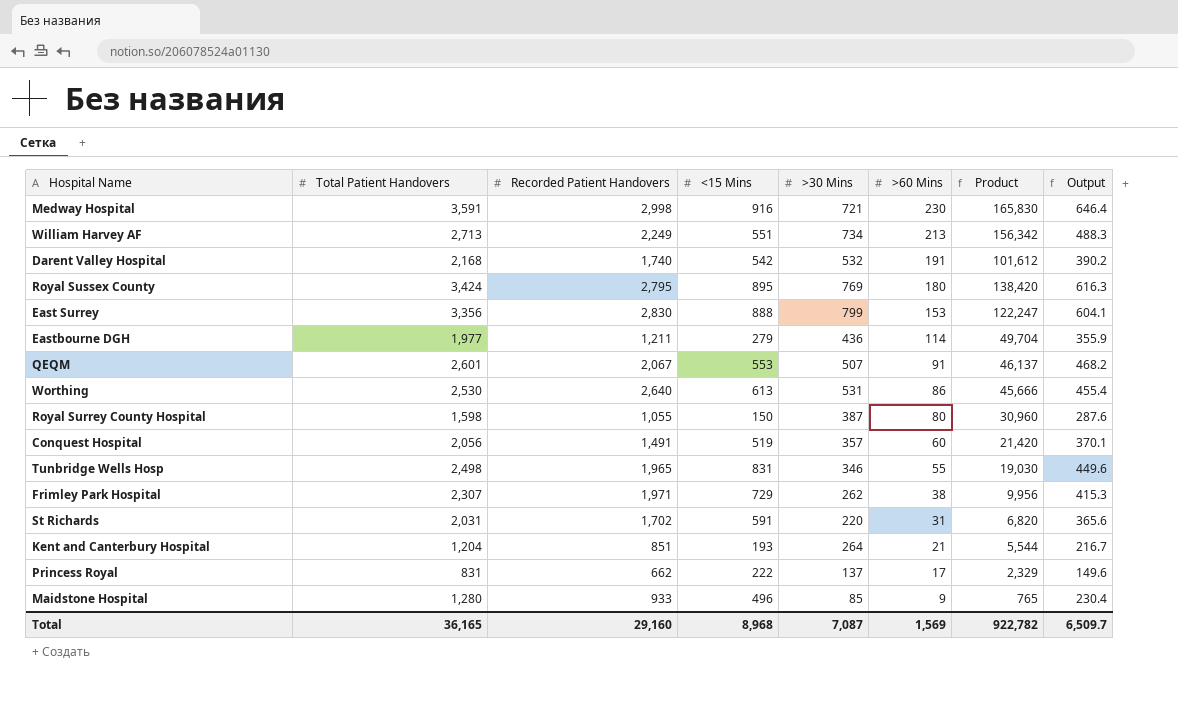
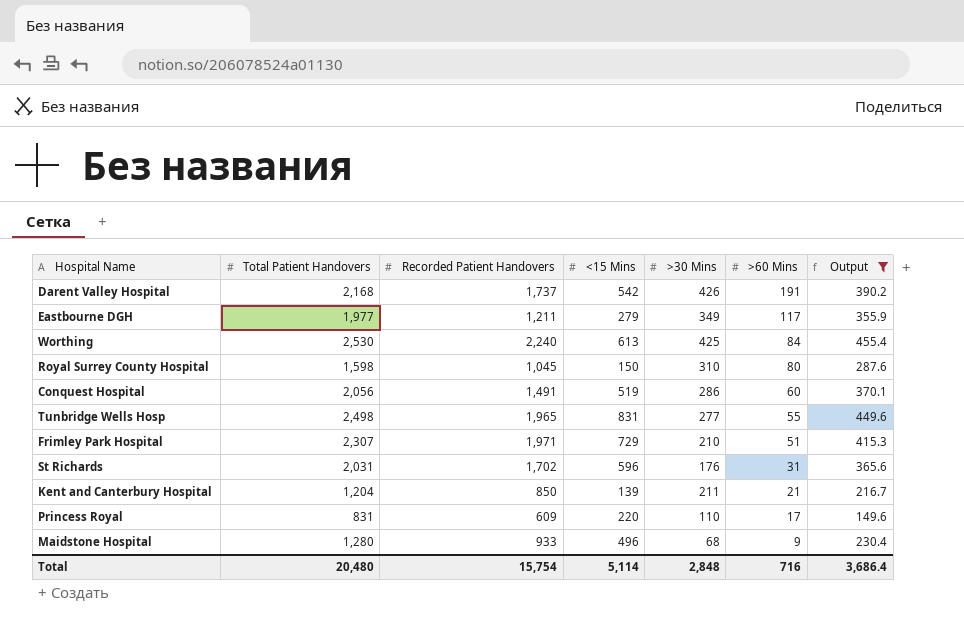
filter: none -> Output <= 455.4
column Product | formula: [>30 Mins] * [>60 Mins] -> none
Darent Valley Hospital | Recorded Patient Handovers: 1,740 -> 1,737
Darent Valley Hospital | >30 Mins: 532 -> 426
Eastbourne DGH | >30 Mins: 436 -> 349
Eastbourne DGH | >60 Mins: 114 -> 117
Worthing | Recorded Patient Handovers: 2,640 -> 2,240
Worthing | >30 Mins: 531 -> 425
Worthing | >60 Mins: 86 -> 84
Royal Surrey County Hospital | Recorded Patient Handovers: 1,055 -> 1,045
Royal Surrey County Hospital | >30 Mins: 387 -> 310
Conquest Hospital | >30 Mins: 357 -> 286
Tunbridge Wells Hosp | >30 Mins: 346 -> 277
Frimley Park Hospital | >30 Mins: 262 -> 210
Frimley Park Hospital | >60 Mins: 38 -> 51
St Richards | <15 Mins: 591 -> 596
St Richards | >30 Mins: 220 -> 176
Kent and Canterbury Hospital | Recorded Patient Handovers: 851 -> 850
Kent and Canterbury Hospital | <15 Mins: 193 -> 139
Kent and Canterbury Hospital | >30 Mins: 264 -> 211
Princess Royal | Recorded Patient Handovers: 662 -> 609
Princess Royal | <15 Mins: 222 -> 220
Princess Royal | >30 Mins: 137 -> 110
Maidstone Hospital | >30 Mins: 85 -> 68
Total | Total Patient Handovers: 36,165 -> 20,480
Total | Recorded Patient Handovers: 29,160 -> 15,754
Total | <15 Mins: 8,968 -> 5,114
Total | >30 Mins: 7,087 -> 2,848
Total | >60 Mins: 1,569 -> 716
Total | Output: 6,509.7 -> 3,686.4

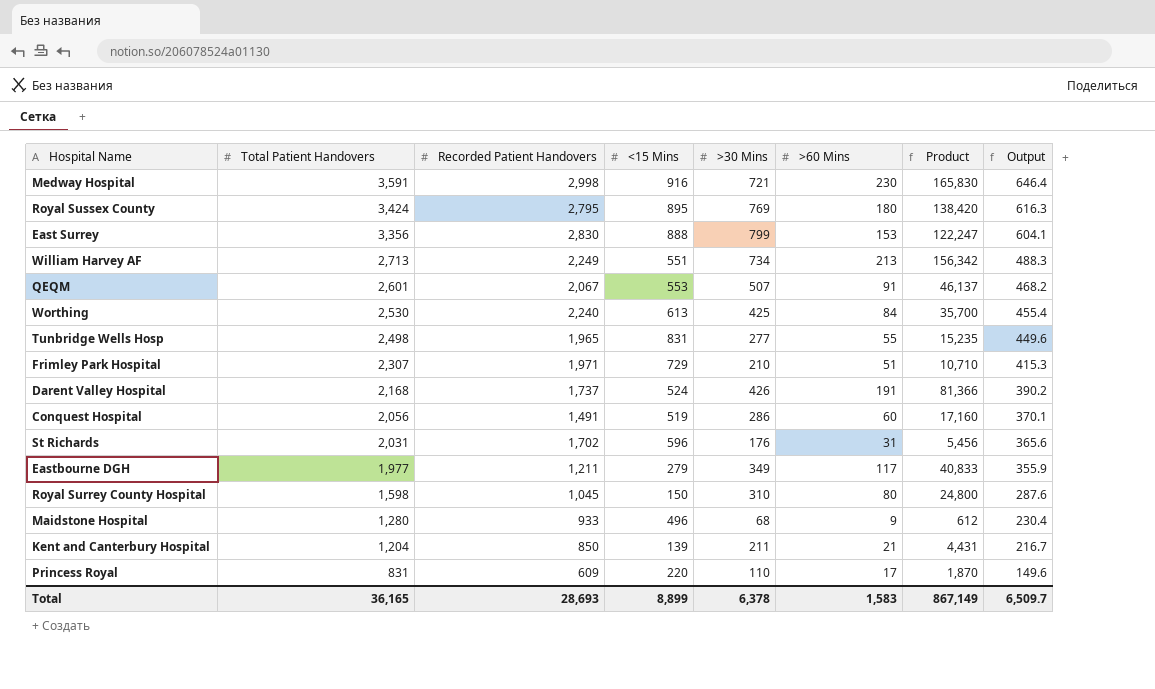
filter: Output <= 455.4 -> none
row order: >60 Mins descending -> Total Patient Handovers descending
column Product | formula: none -> [>30 Mins] * [>60 Mins]
Darent Valley Hospital | <15 Mins: 542 -> 524
Total | Total Patient Handovers: 20,480 -> 36,165
Total | Recorded Patient Handovers: 15,754 -> 28,693
Total | <15 Mins: 5,114 -> 8,899
Total | >30 Mins: 2,848 -> 6,378
Total | >60 Mins: 716 -> 1,583
Total | Output: 3,686.4 -> 6,509.7

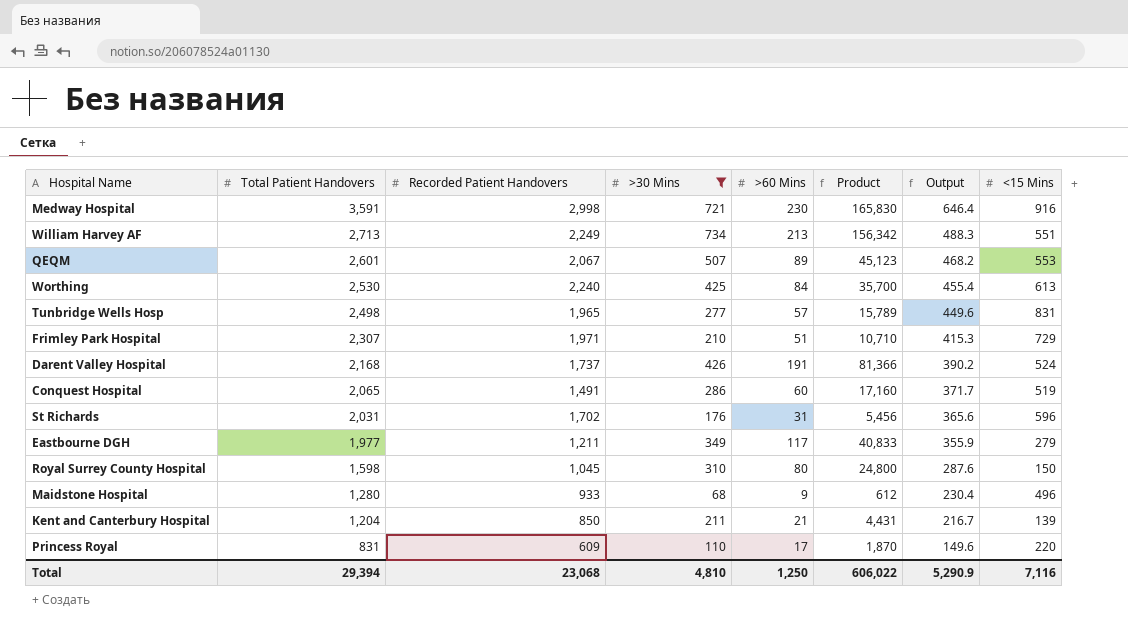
filter: none -> >30 Mins <= 734
column <15 Mins | position: 4 -> 8
QEQM | >60 Mins: 91 -> 89
QEQM | Product: 46,137 -> 45,123
Tunbridge Wells Hosp | >60 Mins: 55 -> 57
Tunbridge Wells Hosp | Product: 15,235 -> 15,789
Conquest Hospital | Total Patient Handovers: 2,056 -> 2,065
Conquest Hospital | Output: 370.1 -> 371.7
Total | Total Patient Handovers: 36,165 -> 29,394
Total | Recorded Patient Handovers: 28,693 -> 23,068
Total | >30 Mins: 6,378 -> 4,810
Total | >60 Mins: 1,583 -> 1,250
Total | Product: 867,149 -> 606,022
Total | Output: 6,509.7 -> 5,290.9
Total | <15 Mins: 8,899 -> 7,116

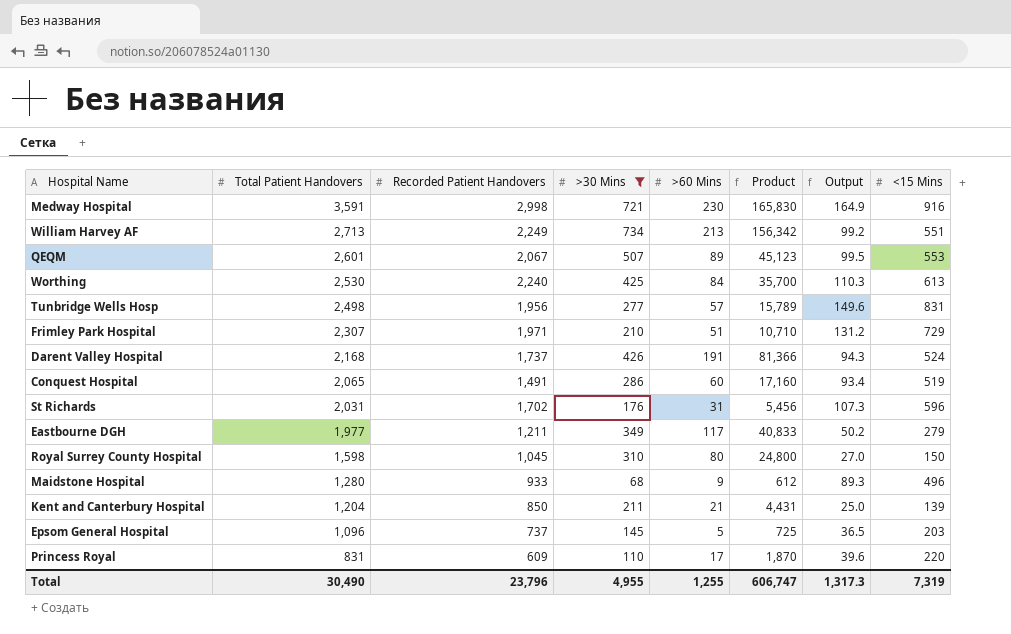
column Output | formula: [Total Patient Handovers] * 0.18 -> [<15 Mins] * 0.18
Tunbridge Wells Hosp | Recorded Patient Handovers: 1,965 -> 1,956
row Epsom General Hospital: none -> 1,096 | 737 | 145 | 5 | 725 | 36.5 | 203
Total | Total Patient Handovers: 29,394 -> 30,490
Total | Recorded Patient Handovers: 23,068 -> 23,796
Total | >30 Mins: 4,810 -> 4,955
Total | >60 Mins: 1,250 -> 1,255
Total | Product: 606,022 -> 606,747
Total | Output: 5,290.9 -> 1,317.3
Total | <15 Mins: 7,116 -> 7,319

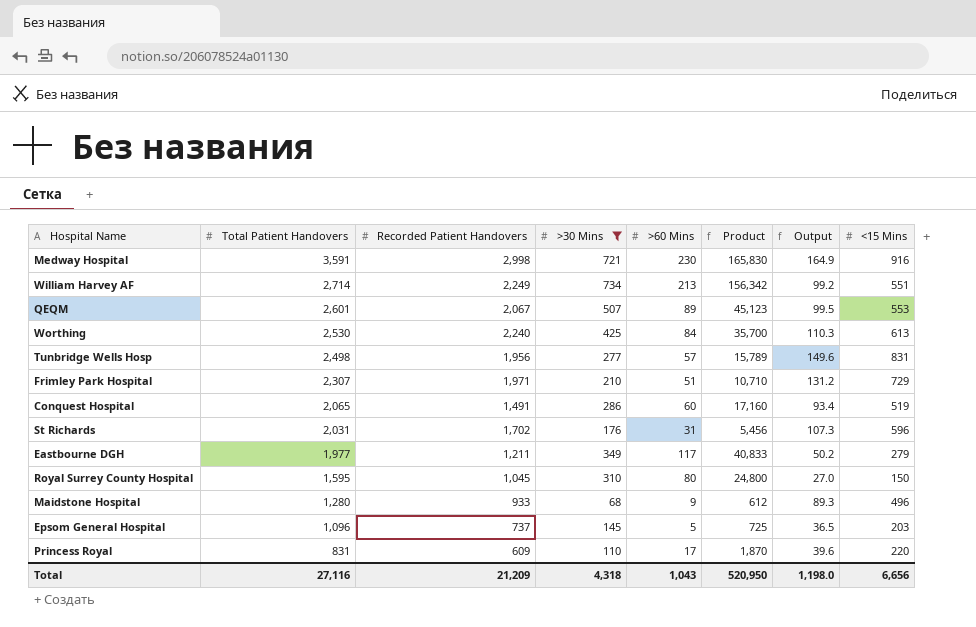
row Darent Valley Hospital: 2,168 | 1,737 | 426 | 191 | 81,366 | 94.3 | 524 -> none
row Kent and Canterbury Hospital: 1,204 | 850 | 211 | 21 | 4,431 | 25.0 | 139 -> none
William Harvey AF | Total Patient Handovers: 2,713 -> 2,714
Royal Surrey County Hospital | Total Patient Handovers: 1,598 -> 1,595
Total | Total Patient Handovers: 30,490 -> 27,116
Total | Recorded Patient Handovers: 23,796 -> 21,209
Total | >30 Mins: 4,955 -> 4,318
Total | >60 Mins: 1,255 -> 1,043
Total | Product: 606,747 -> 520,950
Total | Output: 1,317.3 -> 1,198.0
Total | <15 Mins: 7,319 -> 6,656

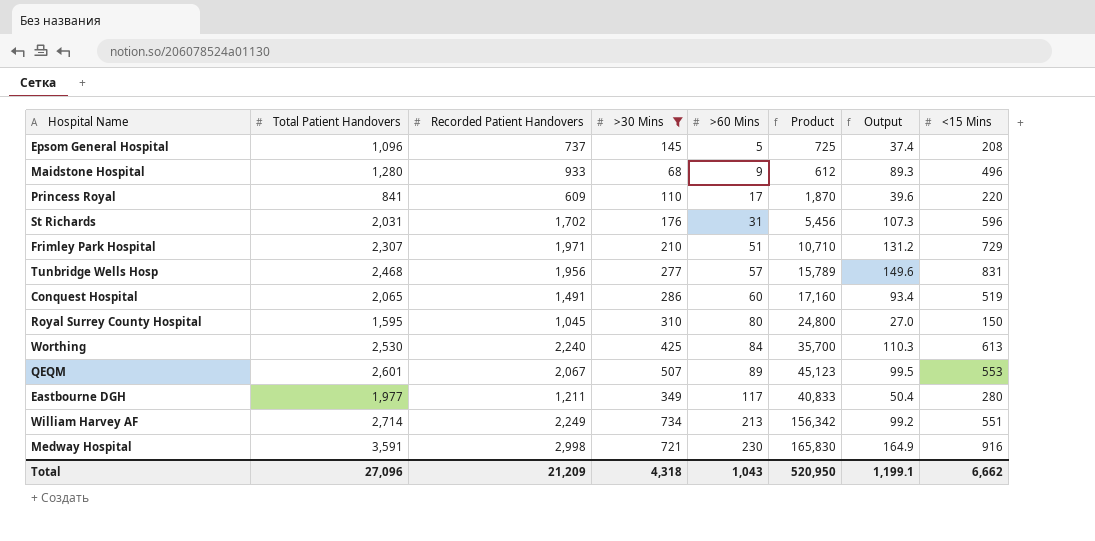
row order: Total Patient Handovers descending -> >60 Mins ascending
Epsom General Hospital | Output: 36.5 -> 37.4
Epsom General Hospital | <15 Mins: 203 -> 208
Princess Royal | Total Patient Handovers: 831 -> 841
Tunbridge Wells Hosp | Total Patient Handovers: 2,498 -> 2,468
Eastbourne DGH | Output: 50.2 -> 50.4
Eastbourne DGH | <15 Mins: 279 -> 280
Total | Total Patient Handovers: 27,116 -> 27,096
Total | Output: 1,198.0 -> 1,199.1
Total | <15 Mins: 6,656 -> 6,662

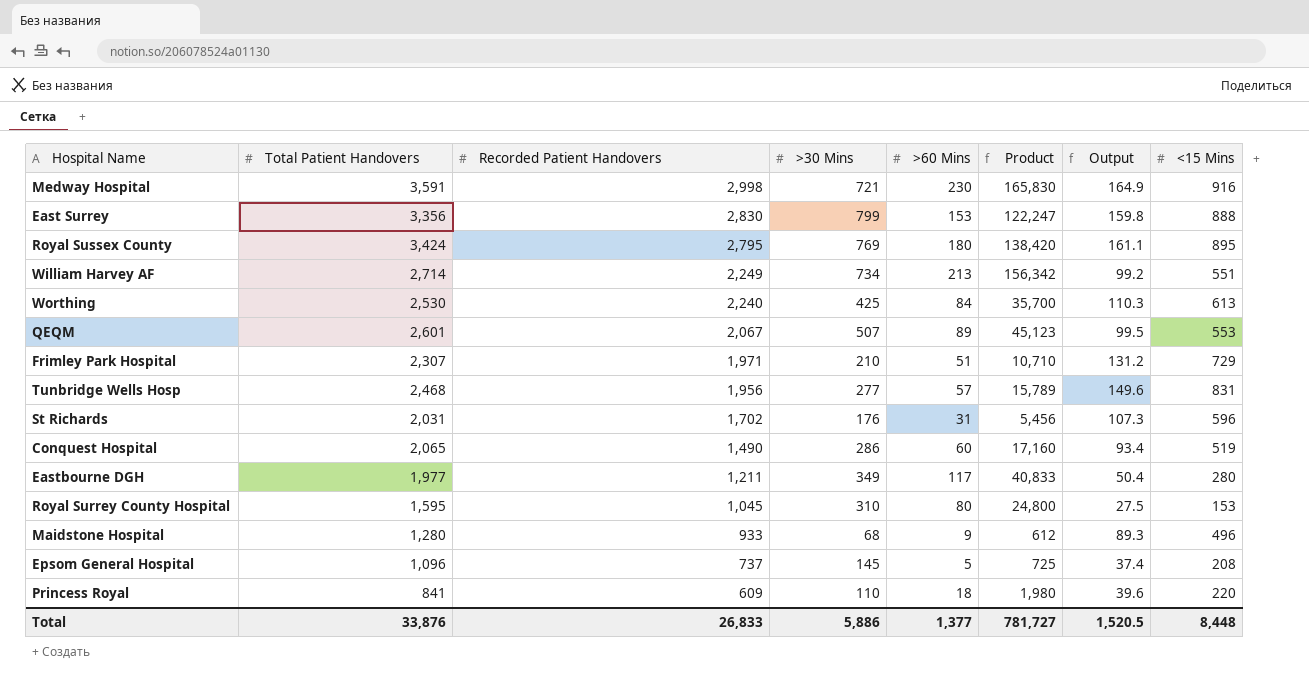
filter: >30 Mins <= 734 -> none
row order: >60 Mins ascending -> Recorded Patient Handovers descending
Conquest Hospital | Recorded Patient Handovers: 1,491 -> 1,490
Royal Surrey County Hospital | Output: 27.0 -> 27.5
Royal Surrey County Hospital | <15 Mins: 150 -> 153
Princess Royal | >60 Mins: 17 -> 18
Princess Royal | Product: 1,870 -> 1,980
Total | Total Patient Handovers: 27,096 -> 33,876
Total | Recorded Patient Handovers: 21,209 -> 26,833
Total | >30 Mins: 4,318 -> 5,886
Total | >60 Mins: 1,043 -> 1,377
Total | Product: 520,950 -> 781,727
Total | Output: 1,199.1 -> 1,520.5
Total | <15 Mins: 6,662 -> 8,448

